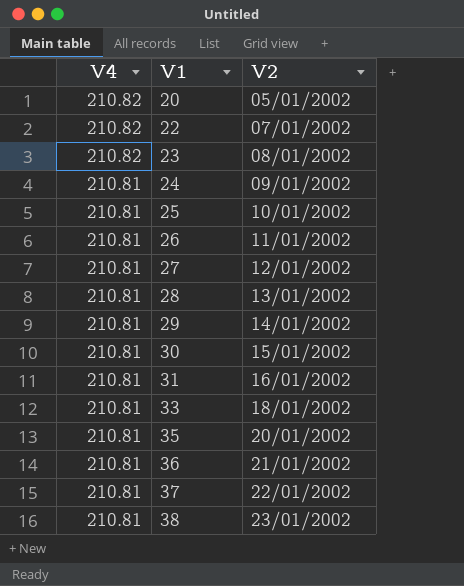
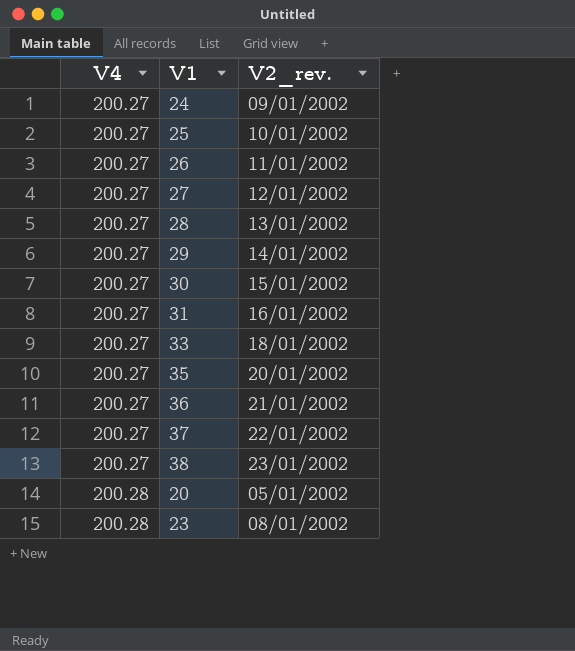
row order: V4 descending -> V4 ascending
column name: V2 -> V2_rev.
row 22: 210.82 | 07/01/2002 -> none
24 | V4: 210.81 -> 200.27
25 | V4: 210.81 -> 200.27
26 | V4: 210.81 -> 200.27
27 | V4: 210.81 -> 200.27
28 | V4: 210.81 -> 200.27
29 | V4: 210.81 -> 200.27
30 | V4: 210.81 -> 200.27
31 | V4: 210.81 -> 200.27
33 | V4: 210.81 -> 200.27
35 | V4: 210.81 -> 200.27
36 | V4: 210.81 -> 200.27
37 | V4: 210.81 -> 200.27
38 | V4: 210.81 -> 200.27
20 | V4: 210.82 -> 200.28
23 | V4: 210.82 -> 200.28

